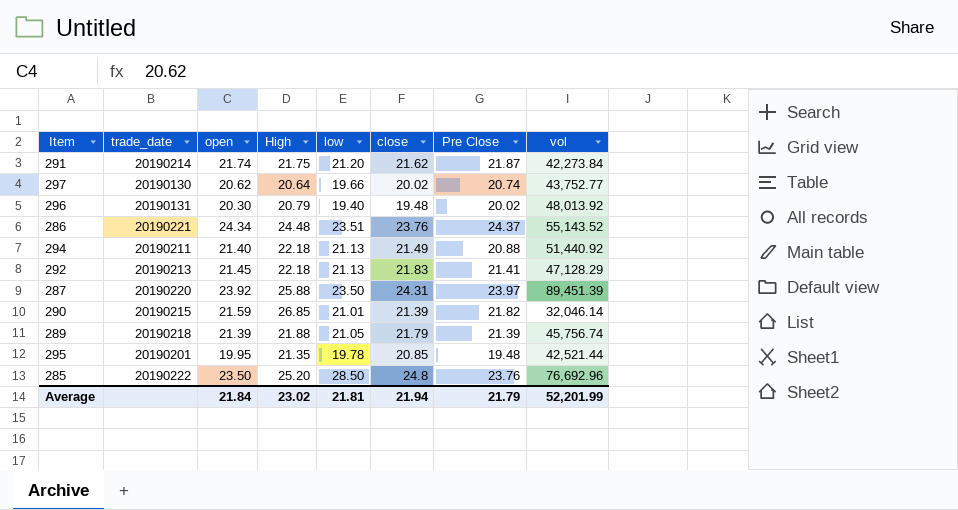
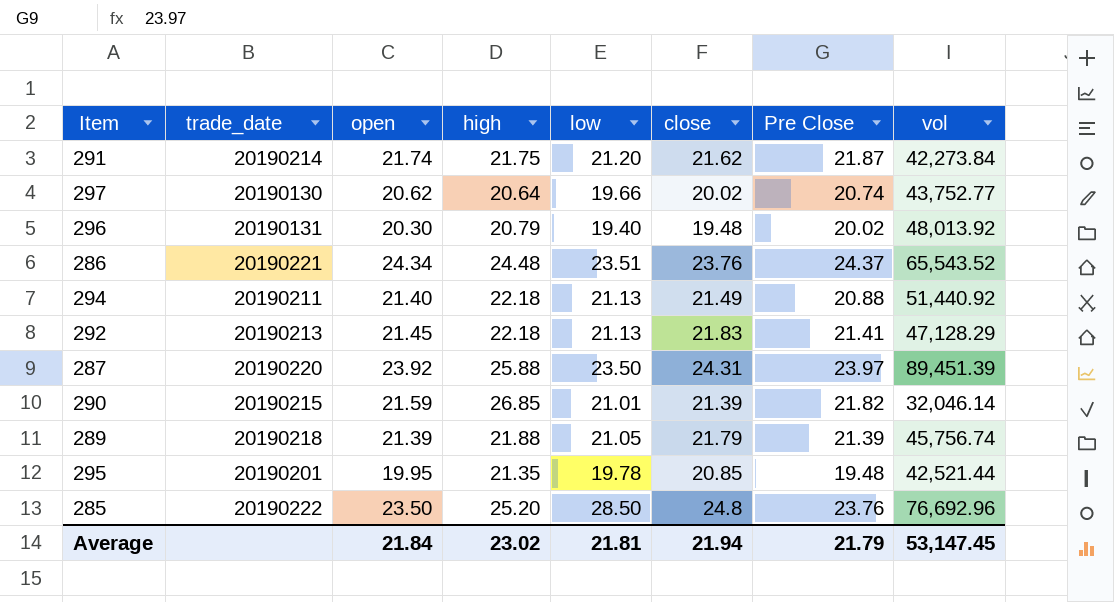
column name: High -> high
286 | vol: 55,143.52 -> 65,543.52
Average | vol: 52,201.99 -> 53,147.45

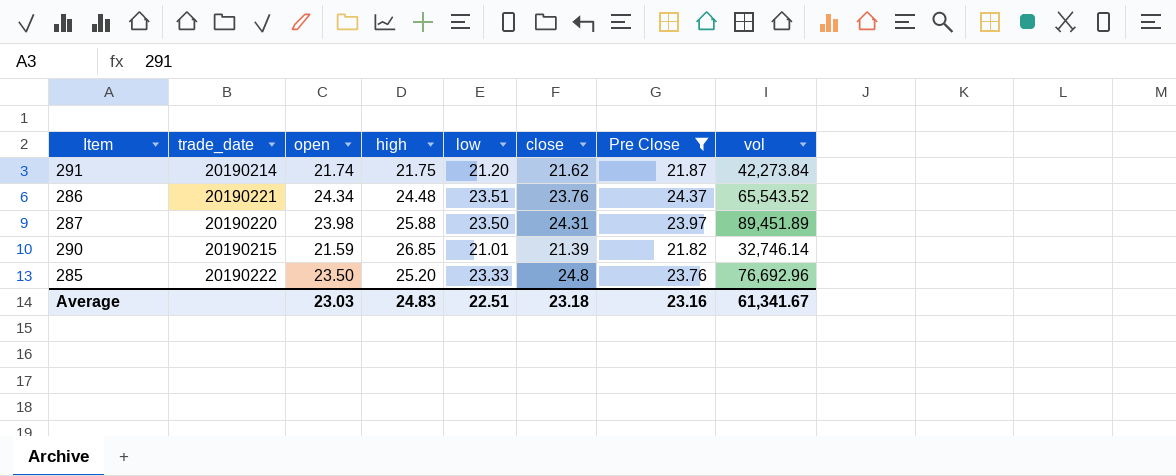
filter: none -> Pre Close >= 21.82
287 | open: 23.92 -> 23.98
287 | vol: 89,451.39 -> 89,451.89
290 | vol: 32,046.14 -> 32,746.14
285 | low: 28.50 -> 23.33
Average | open: 21.84 -> 23.03
Average | high: 23.02 -> 24.83
Average | low: 21.81 -> 22.51
Average | close: 21.94 -> 23.18
Average | Pre Close: 21.79 -> 23.16
Average | vol: 53,147.45 -> 61,341.67

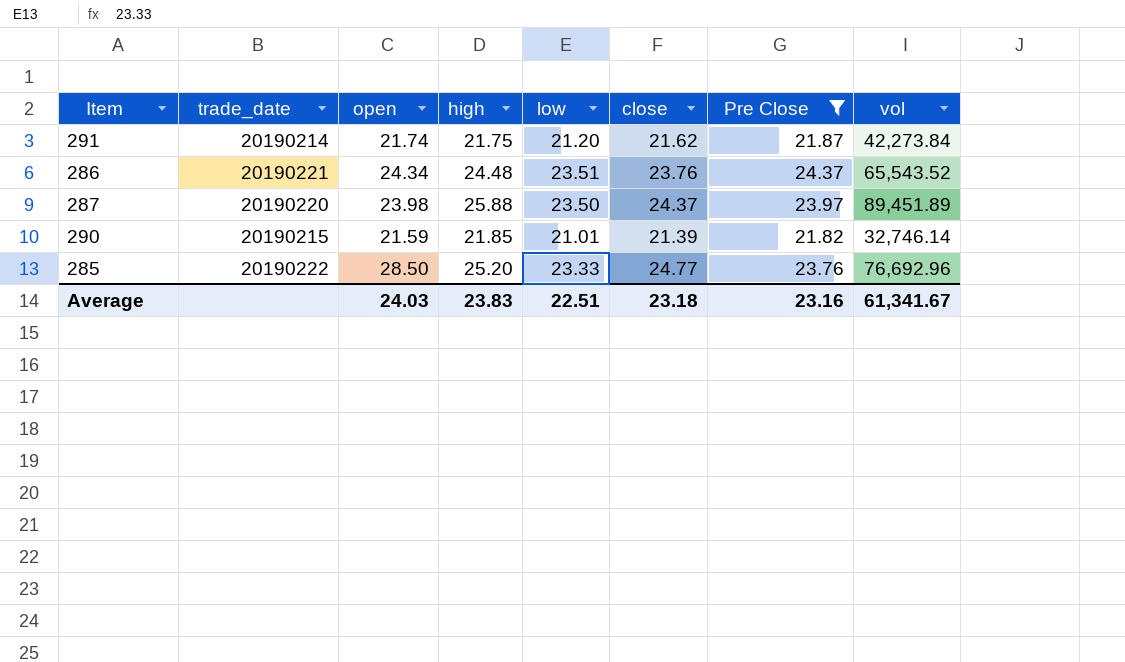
287 | close: 24.31 -> 24.37
290 | high: 26.85 -> 21.85
285 | open: 23.50 -> 28.50
285 | close: 24.8 -> 24.77
Average | open: 23.03 -> 24.03
Average | high: 24.83 -> 23.83

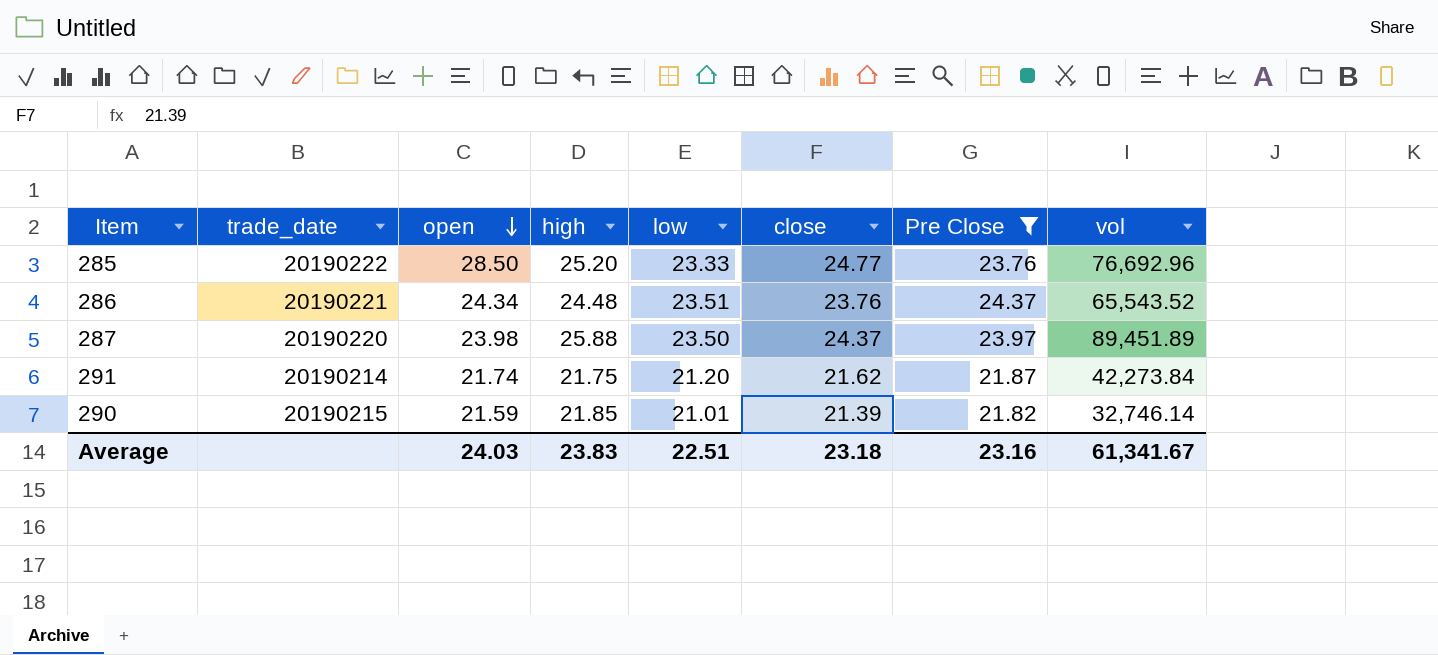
row order: none -> open descending

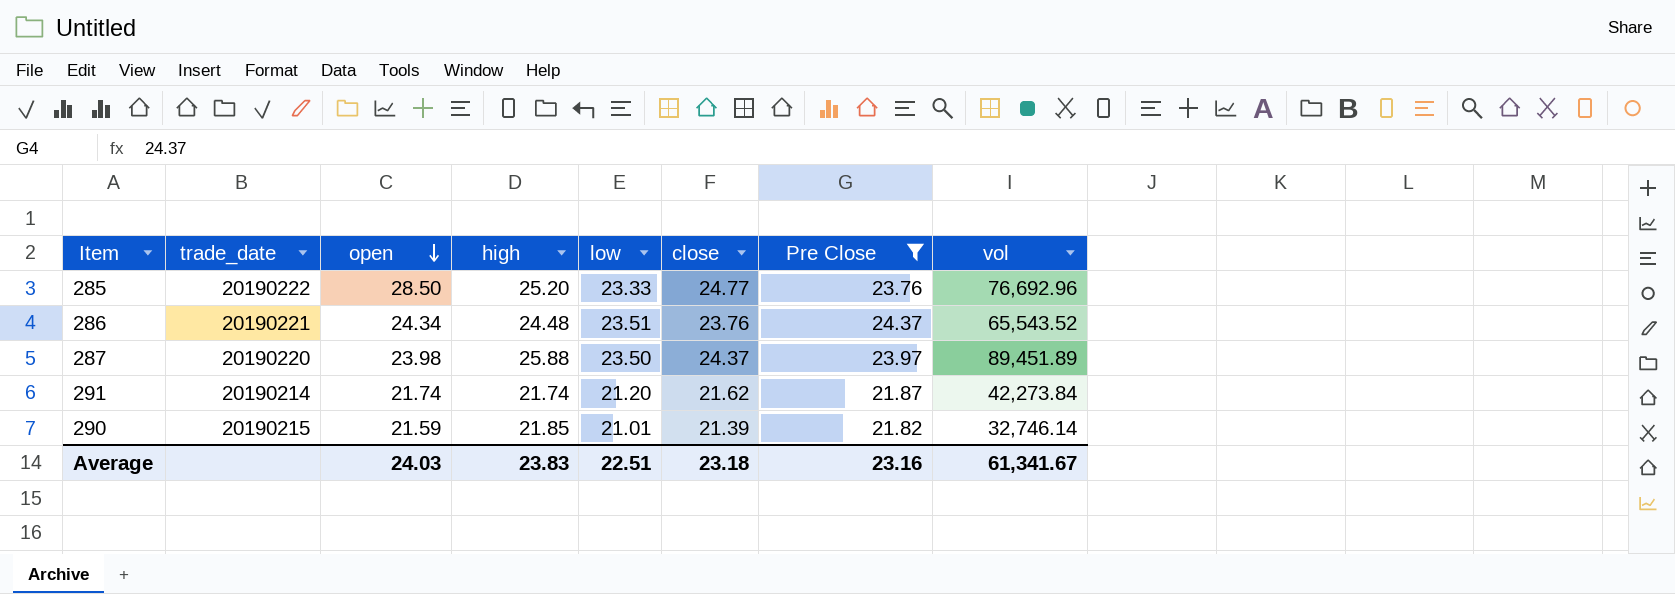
291 | high: 21.75 -> 21.74

